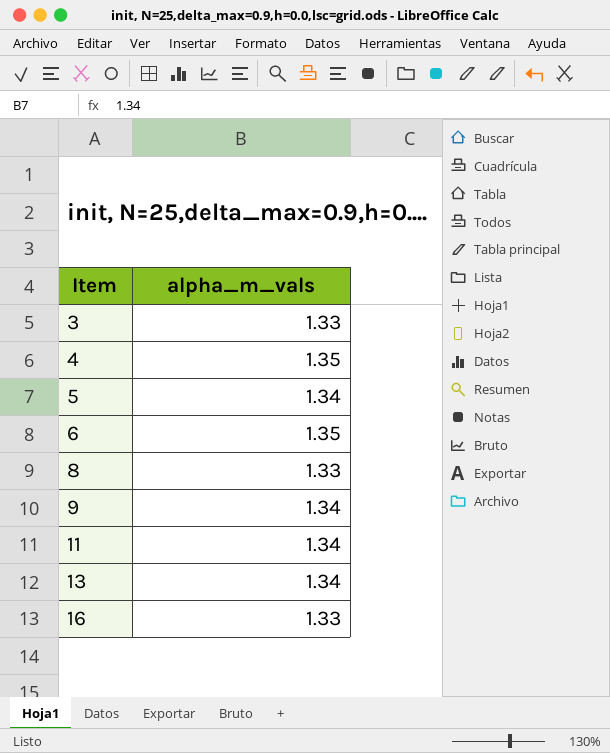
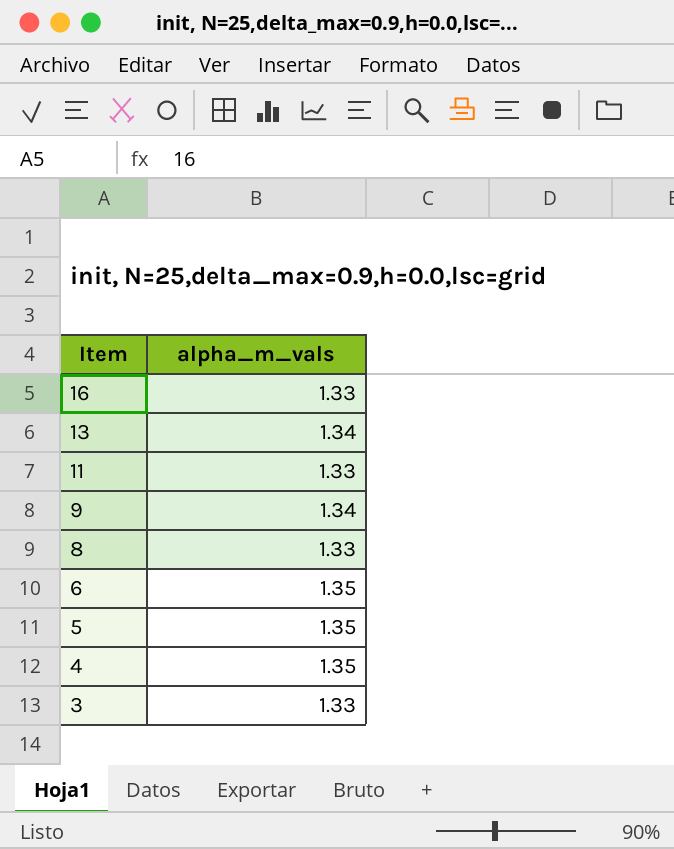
row order: Item ascending -> Item descending
11 | alpha_m_vals: 1.34 -> 1.33
5 | alpha_m_vals: 1.34 -> 1.35

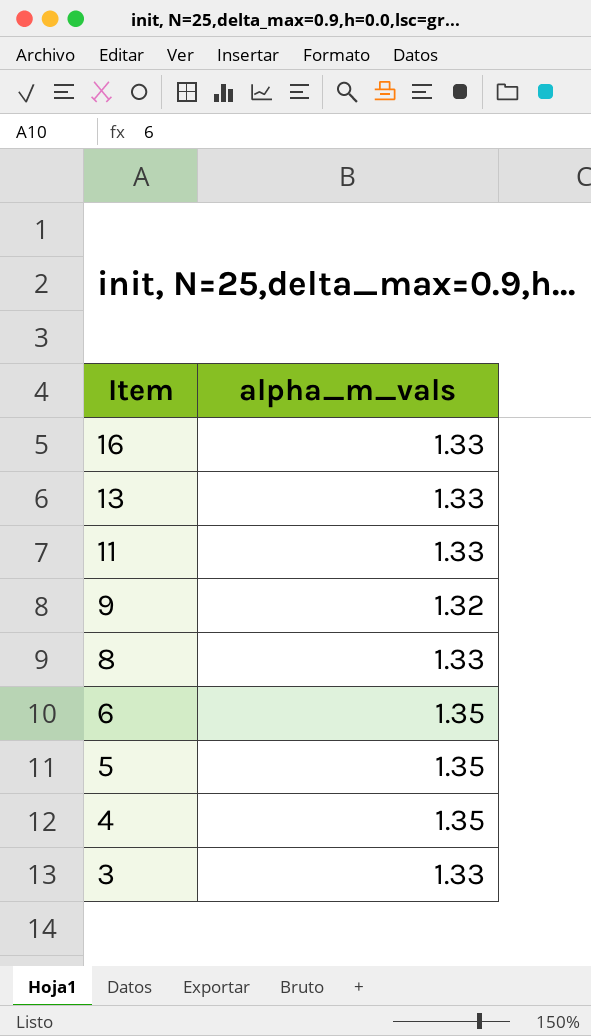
13 | alpha_m_vals: 1.34 -> 1.33
9 | alpha_m_vals: 1.34 -> 1.32

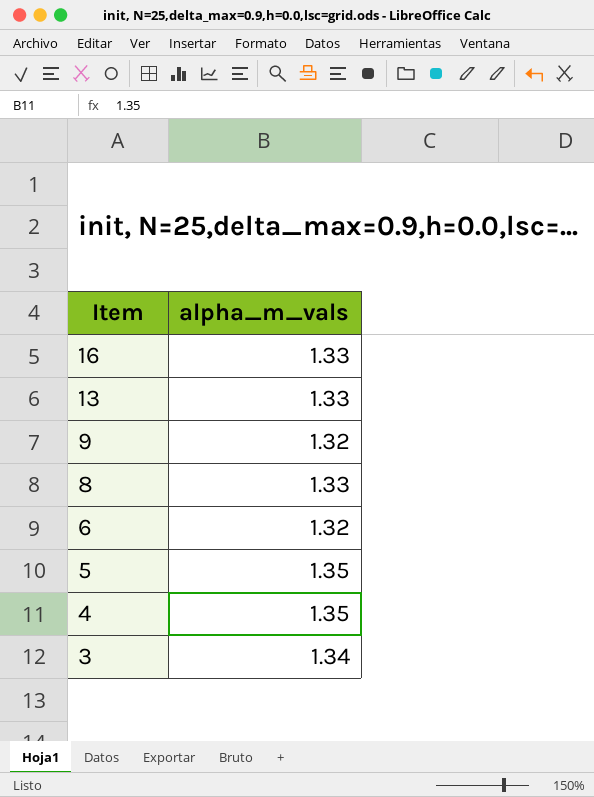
row 11: 1.33 -> none
6 | alpha_m_vals: 1.35 -> 1.32
3 | alpha_m_vals: 1.33 -> 1.34

